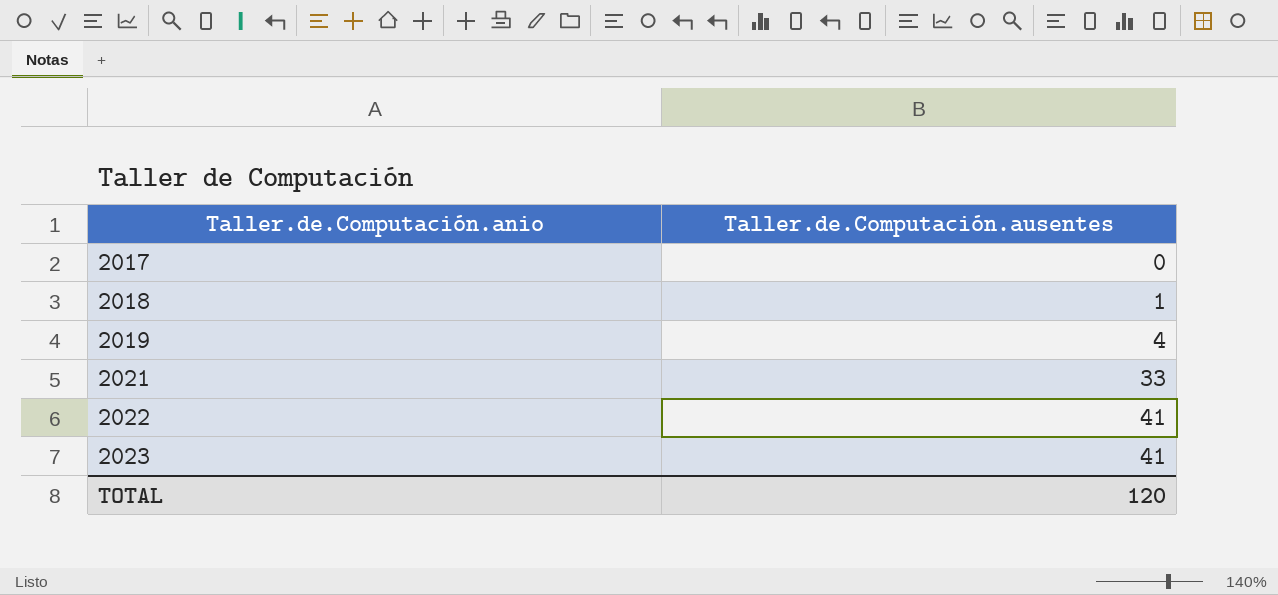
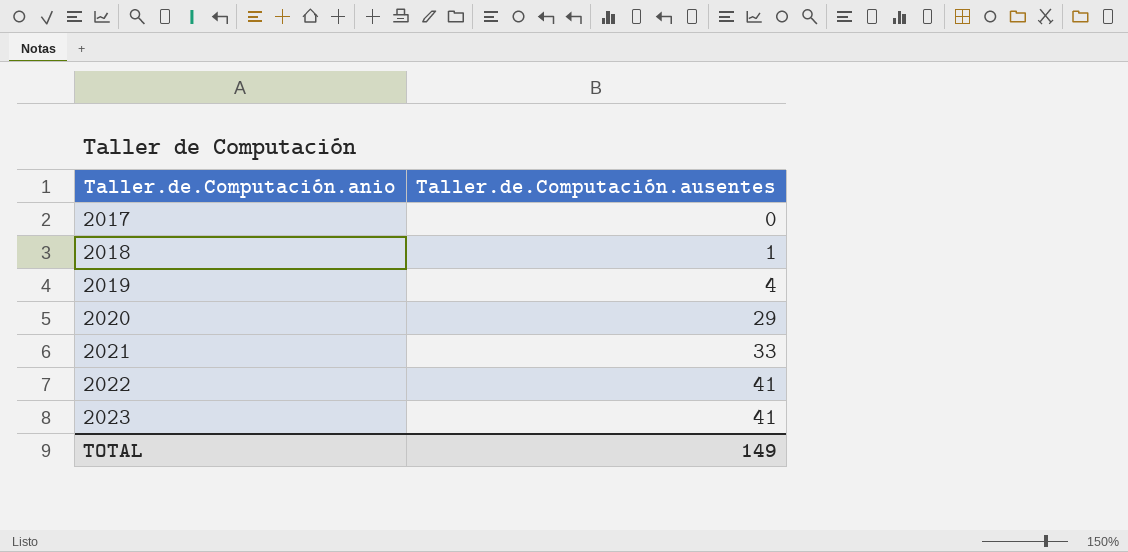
row 2020: none -> 29
TOTAL | Taller.de.Computación.ausentes: 120 -> 149

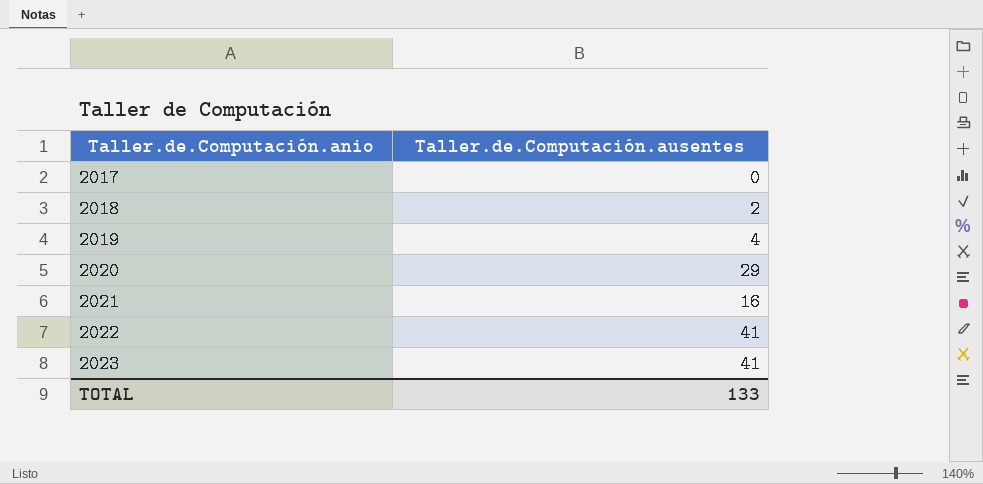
2018 | Taller.de.Computación.ausentes: 1 -> 2
2021 | Taller.de.Computación.ausentes: 33 -> 16
TOTAL | Taller.de.Computación.ausentes: 149 -> 133

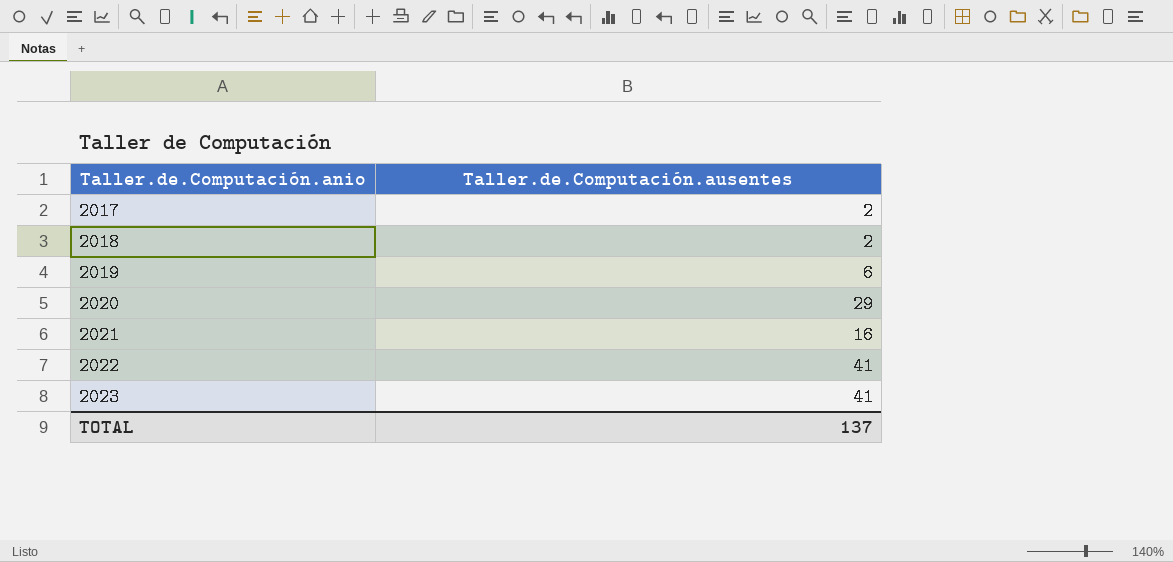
2017 | Taller.de.Computación.ausentes: 0 -> 2
2019 | Taller.de.Computación.ausentes: 4 -> 6
TOTAL | Taller.de.Computación.ausentes: 133 -> 137

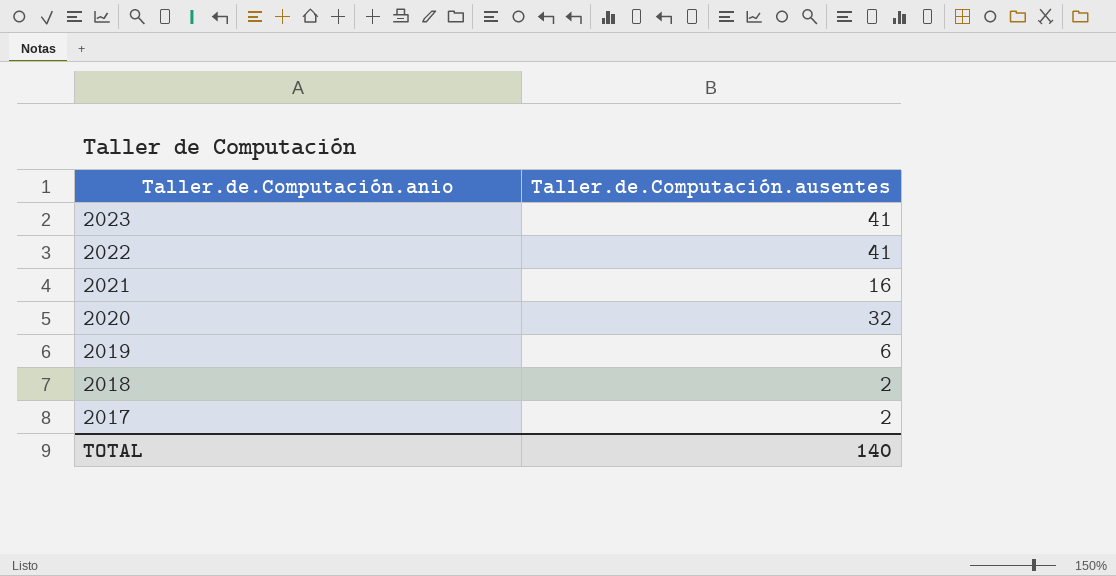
row order: Taller.de.Computación.anio ascending -> Taller.de.Computación.anio descending
2020 | Taller.de.Computación.ausentes: 29 -> 32
TOTAL | Taller.de.Computación.ausentes: 137 -> 140

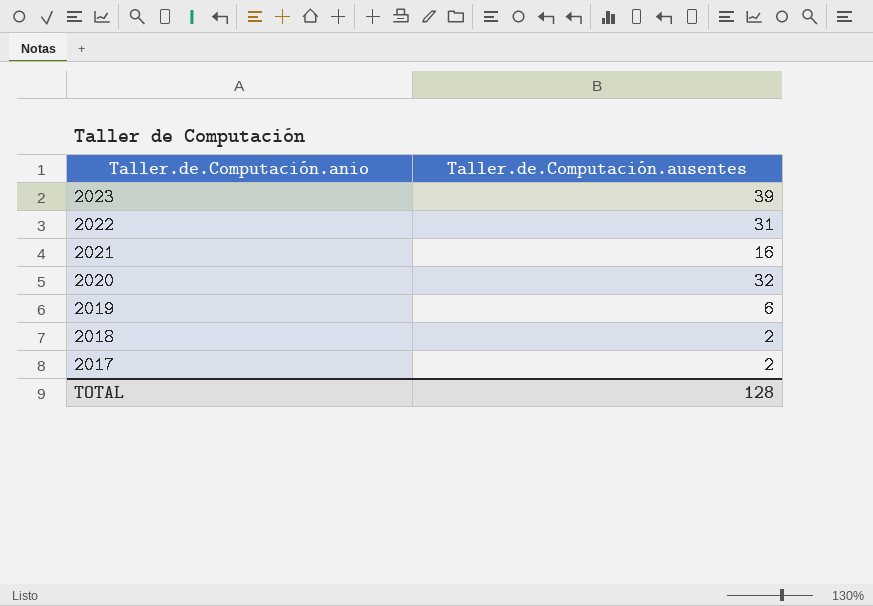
2023 | Taller.de.Computación.ausentes: 41 -> 39
2022 | Taller.de.Computación.ausentes: 41 -> 31
TOTAL | Taller.de.Computación.ausentes: 140 -> 128

